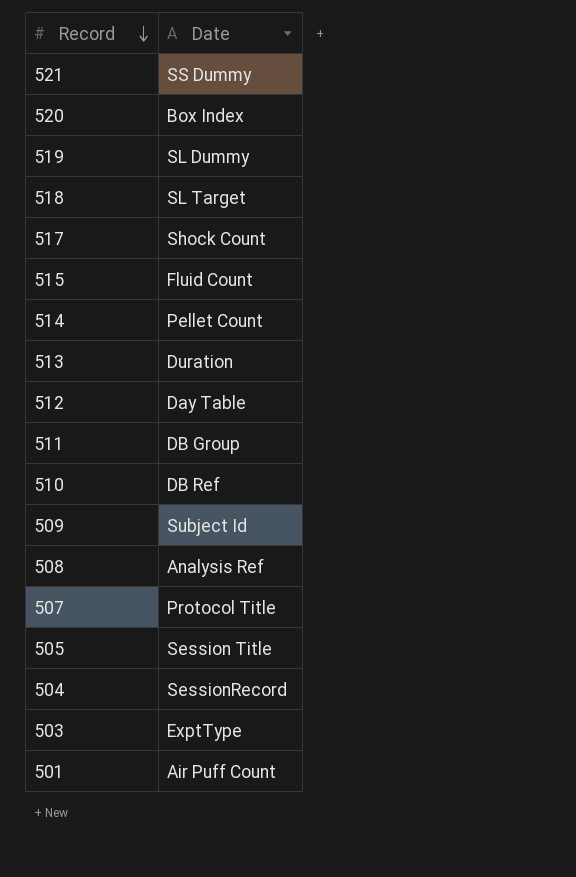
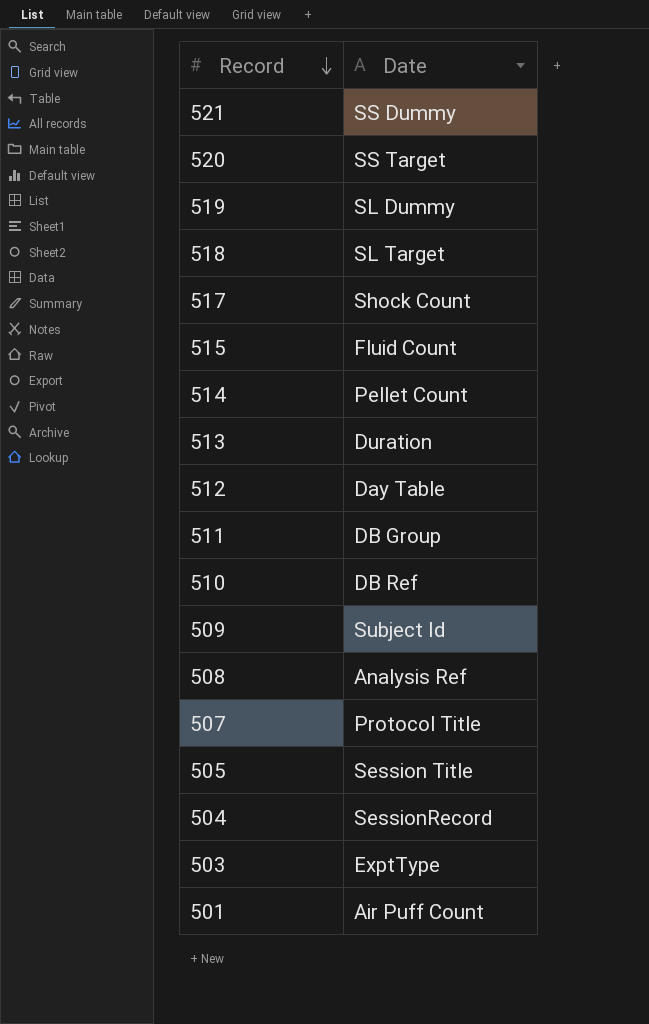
520 | Date: Box Index -> SS Target

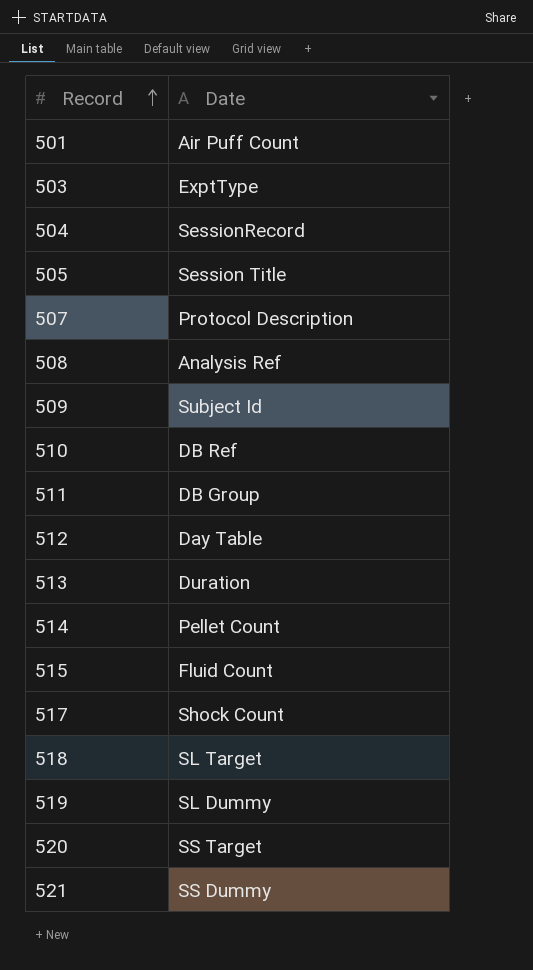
row order: Record descending -> Record ascending
507 | Date: Protocol Title -> Protocol Description

